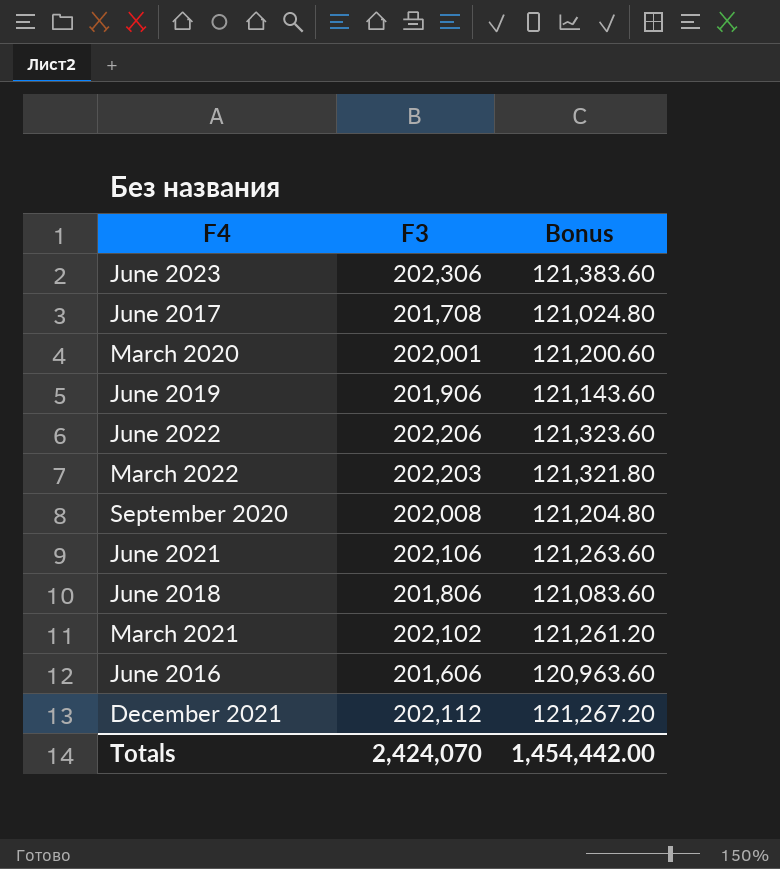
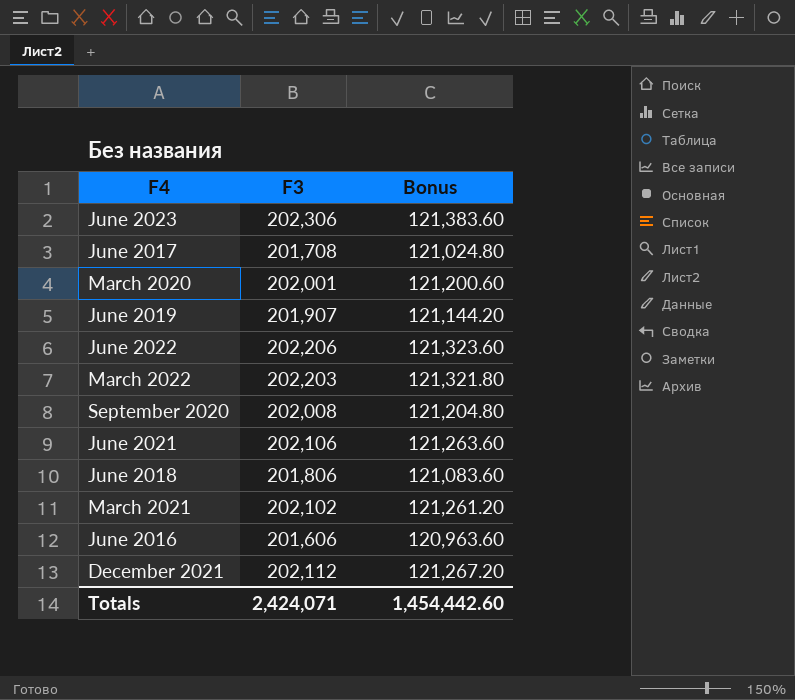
June 2019 | F3: 201,906 -> 201,907
June 2019 | Bonus: 121,143.60 -> 121,144.20
Totals | F3: 2,424,070 -> 2,424,071
Totals | Bonus: 1,454,442.00 -> 1,454,442.60

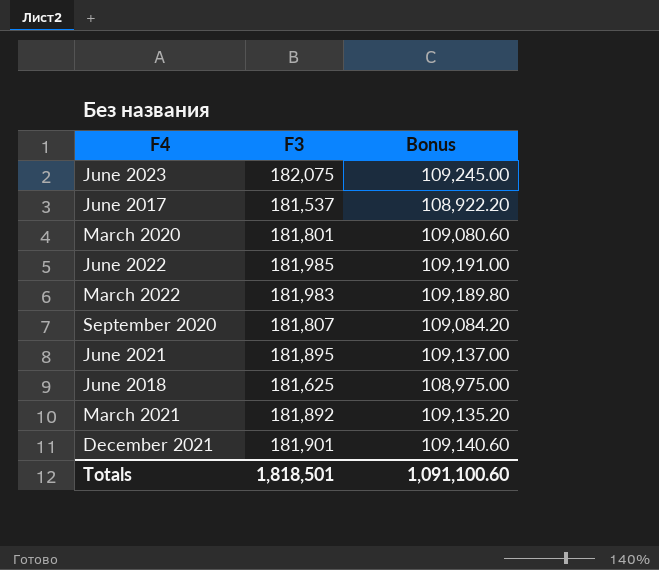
row June 2019: 201,907 | 121,144.20 -> none
row June 2016: 201,606 | 120,963.60 -> none
June 2023 | F3: 202,306 -> 182,075
June 2023 | Bonus: 121,383.60 -> 109,245.00
June 2017 | F3: 201,708 -> 181,537
June 2017 | Bonus: 121,024.80 -> 108,922.20
March 2020 | F3: 202,001 -> 181,801
March 2020 | Bonus: 121,200.60 -> 109,080.60
June 2022 | F3: 202,206 -> 181,985
June 2022 | Bonus: 121,323.60 -> 109,191.00
March 2022 | F3: 202,203 -> 181,983
March 2022 | Bonus: 121,321.80 -> 109,189.80
September 2020 | F3: 202,008 -> 181,807
September 2020 | Bonus: 121,204.80 -> 109,084.20
June 2021 | F3: 202,106 -> 181,895
June 2021 | Bonus: 121,263.60 -> 109,137.00
June 2018 | F3: 201,806 -> 181,625
June 2018 | Bonus: 121,083.60 -> 108,975.00
March 2021 | F3: 202,102 -> 181,892
March 2021 | Bonus: 121,261.20 -> 109,135.20
December 2021 | F3: 202,112 -> 181,901
December 2021 | Bonus: 121,267.20 -> 109,140.60
Totals | F3: 2,424,071 -> 1,818,501
Totals | Bonus: 1,454,442.60 -> 1,091,100.60

